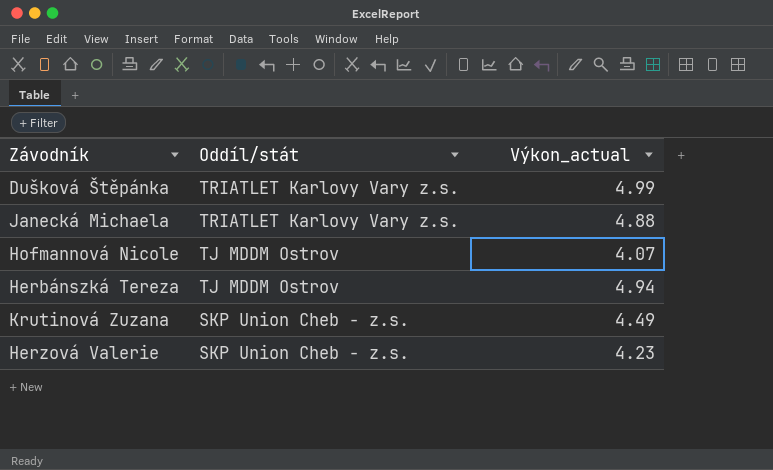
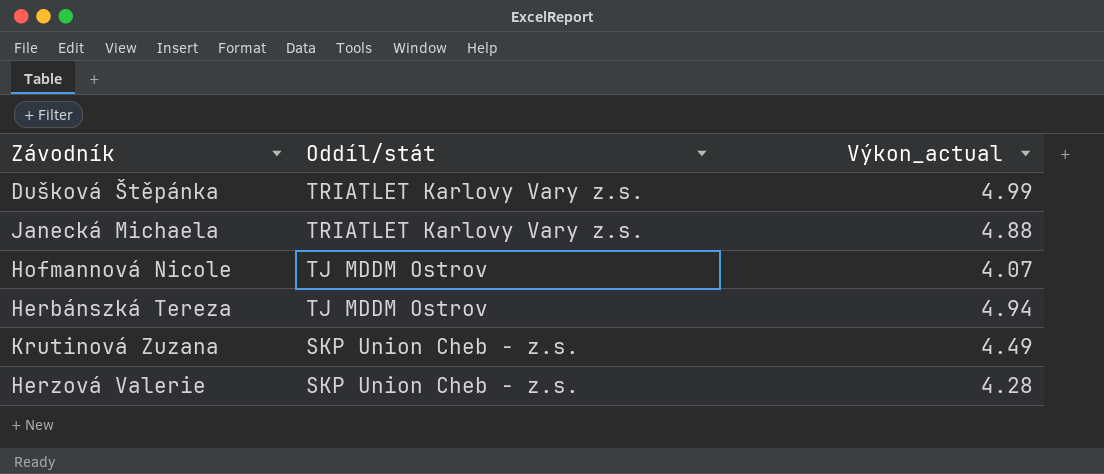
Herzová Valerie | Výkon_actual: 4.23 -> 4.28

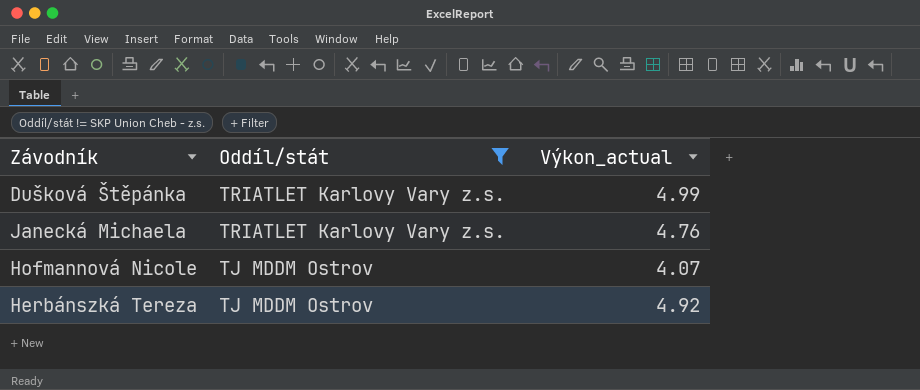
filter: none -> Oddíl/stát != SKP Union Cheb - z.s.
Janecká Michaela | Výkon_actual: 4.88 -> 4.76
Herbánszká Tereza | Výkon_actual: 4.94 -> 4.92

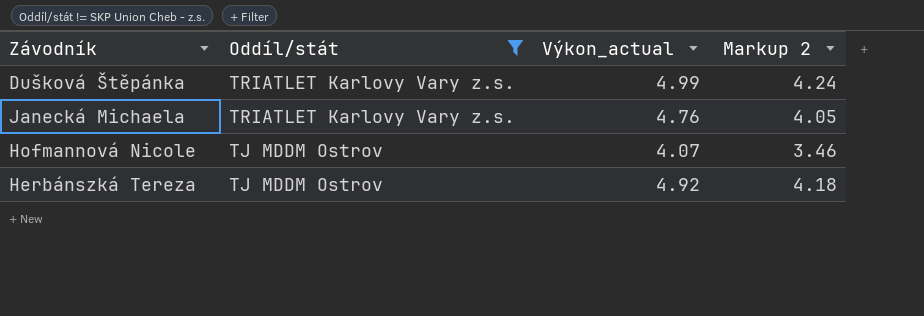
column Markup 2 | formula: none -> [Výkon_actual] * 0.85

